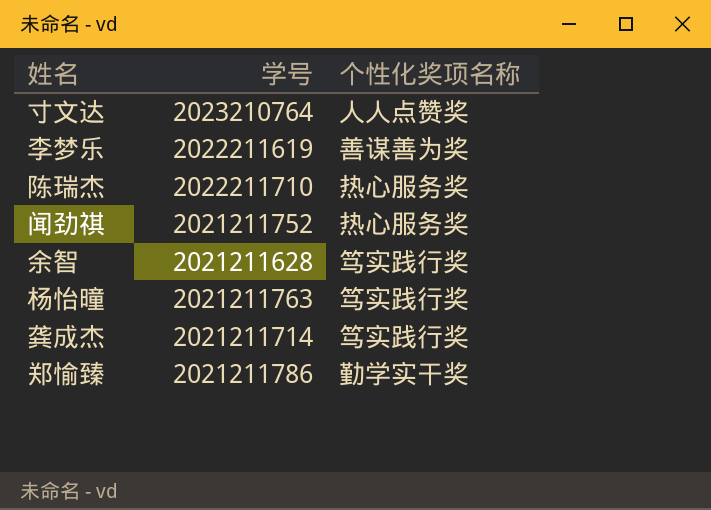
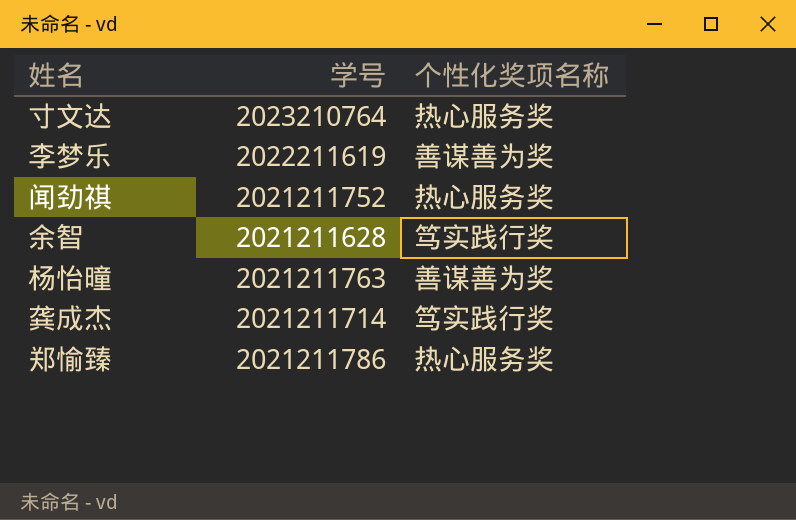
row 陈瑞杰: 2022211710 | 热心服务奖 -> none
寸文达 | 个性化奖项名称: 人人点赞奖 -> 热心服务奖
杨怡曈 | 个性化奖项名称: 笃实践行奖 -> 善谋善为奖
郑愉臻 | 个性化奖项名称: 勤学实干奖 -> 热心服务奖

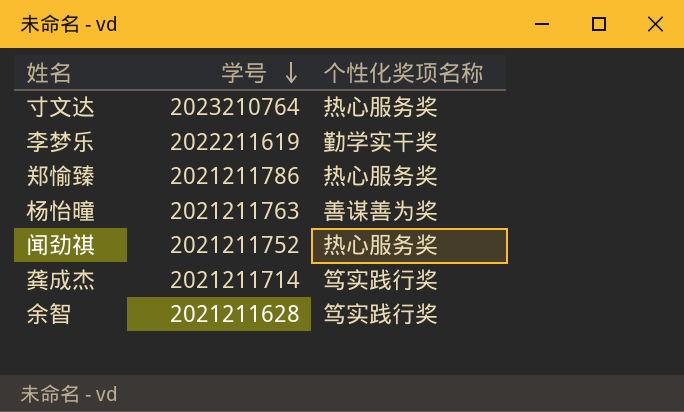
row order: none -> 学号 descending
李梦乐 | 个性化奖项名称: 善谋善为奖 -> 勤学实干奖

